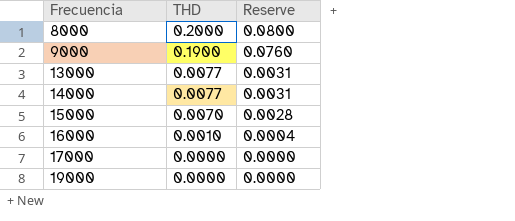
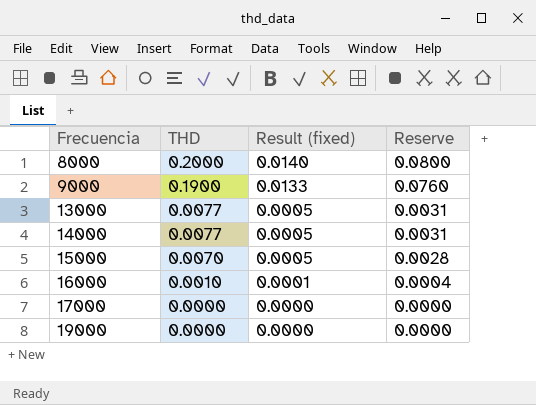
column Result (fixed) | formula: none -> [THD] * 0.07

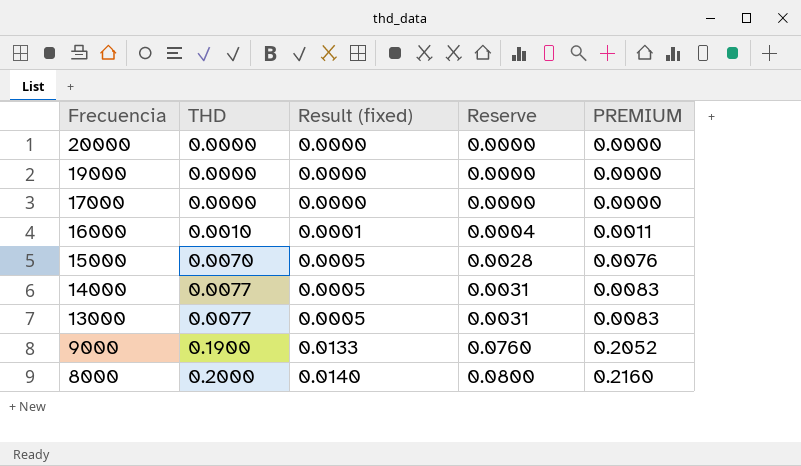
row order: Frecuencia ascending -> Frecuencia descending
column PREMIUM | formula: none -> [THD] * 1.08
row 20000: none -> 0.0000 | 0.0000 | 0.0000 | 0.0000

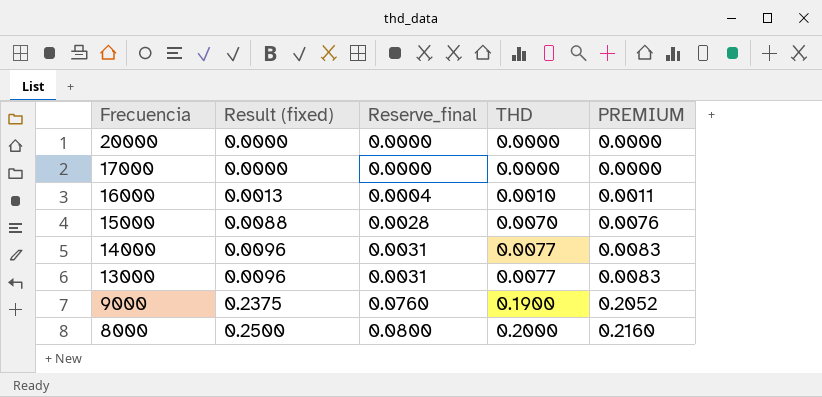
column Result (fixed) | formula: [THD] * 0.07 -> [THD] * 1.25
column name: Reserve -> Reserve_final
column THD | position: 2 -> 4
row 19000: 0.0000 | 0.0000 | 0.0000 | 0.0000 -> none

